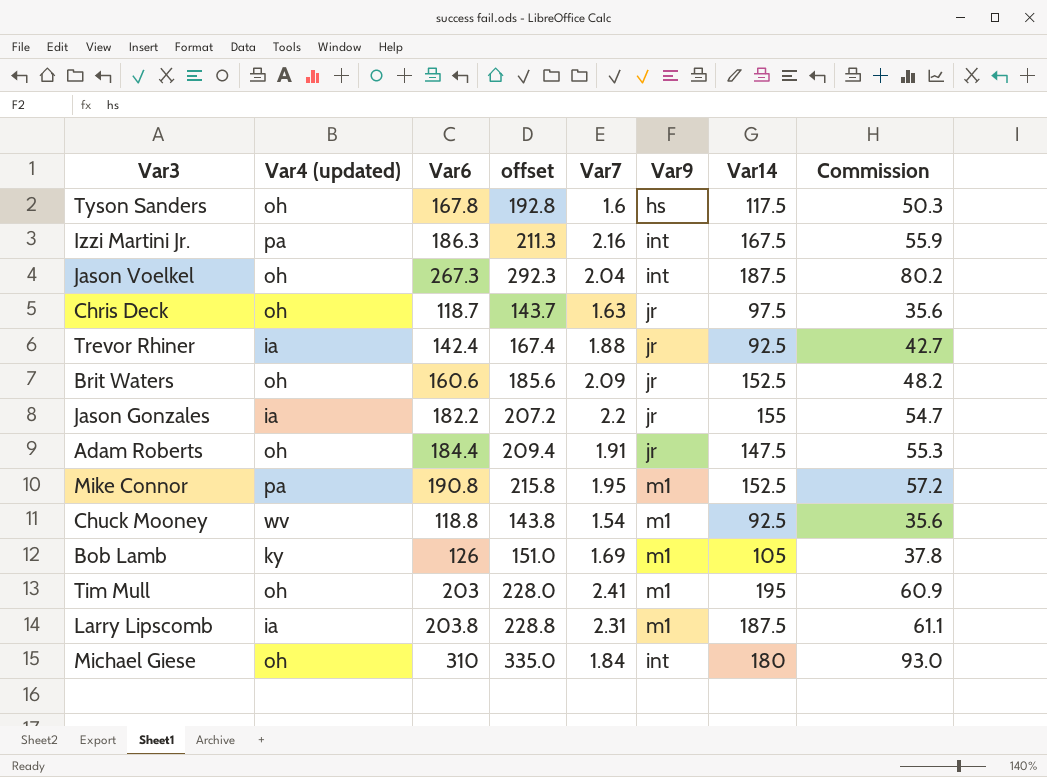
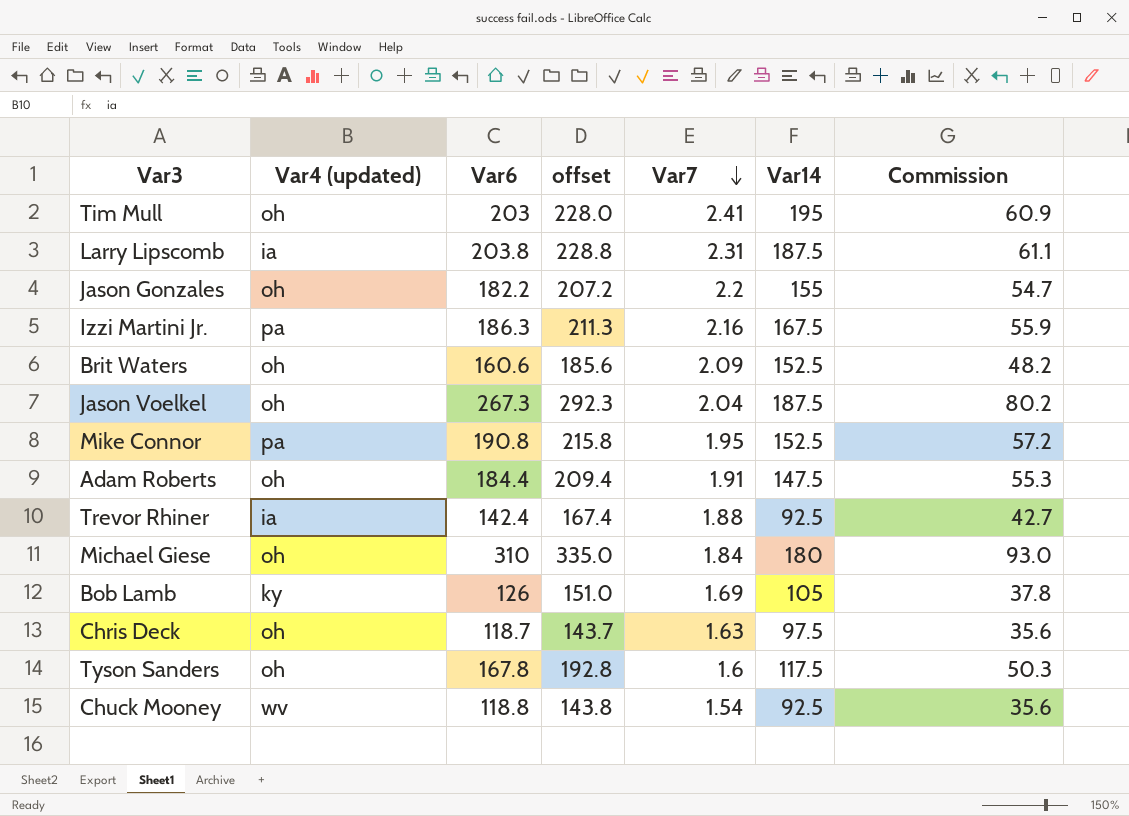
row order: none -> Var7 descending
column Var9 | position: 6 -> none
Jason Gonzales | Var4 (updated): ia -> oh

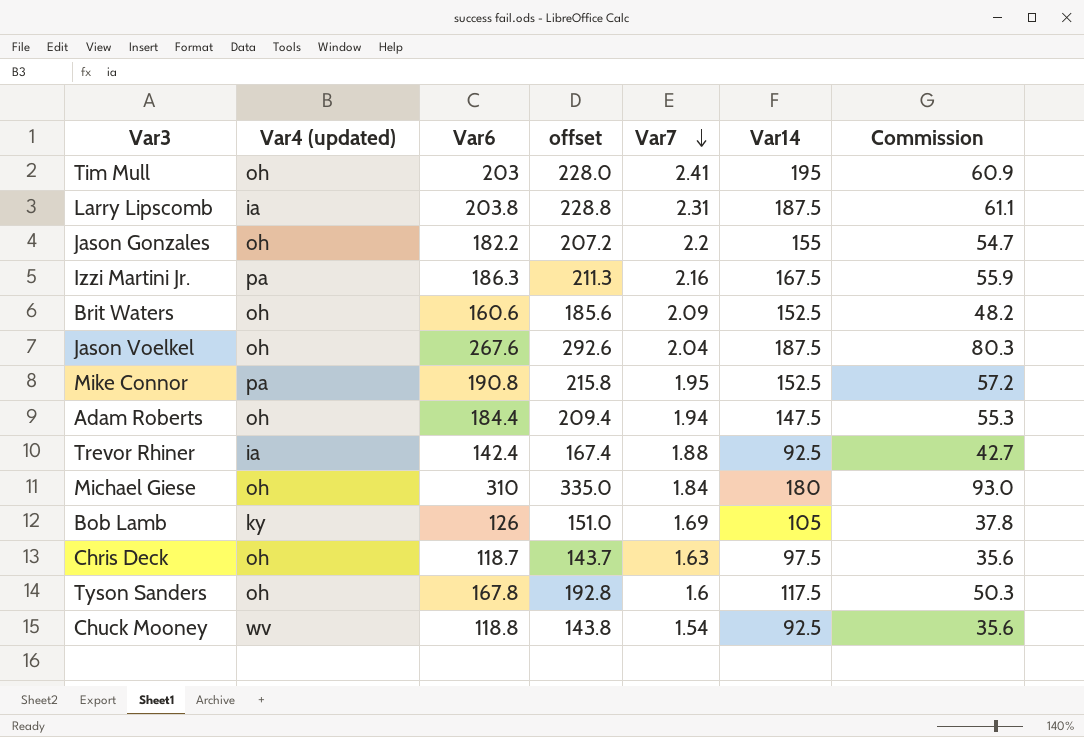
Jason Voelkel | Var6: 267.3 -> 267.6
Jason Voelkel | offset: 292.3 -> 292.6
Jason Voelkel | Commission: 80.2 -> 80.3
Adam Roberts | Var7: 1.91 -> 1.94

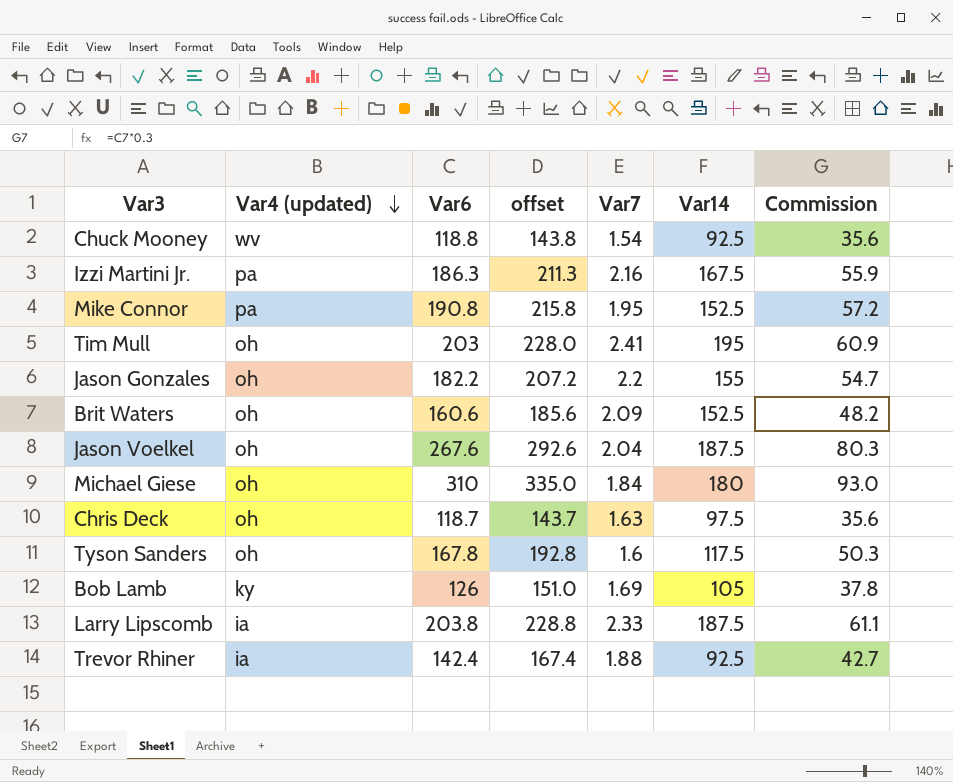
row order: Var7 descending -> Var4 (updated) descending
row Adam Roberts: oh | 184.4 | 209.4 | 1.94 | 147.5 | 55.3 -> none
Larry Lipscomb | Var7: 2.31 -> 2.33

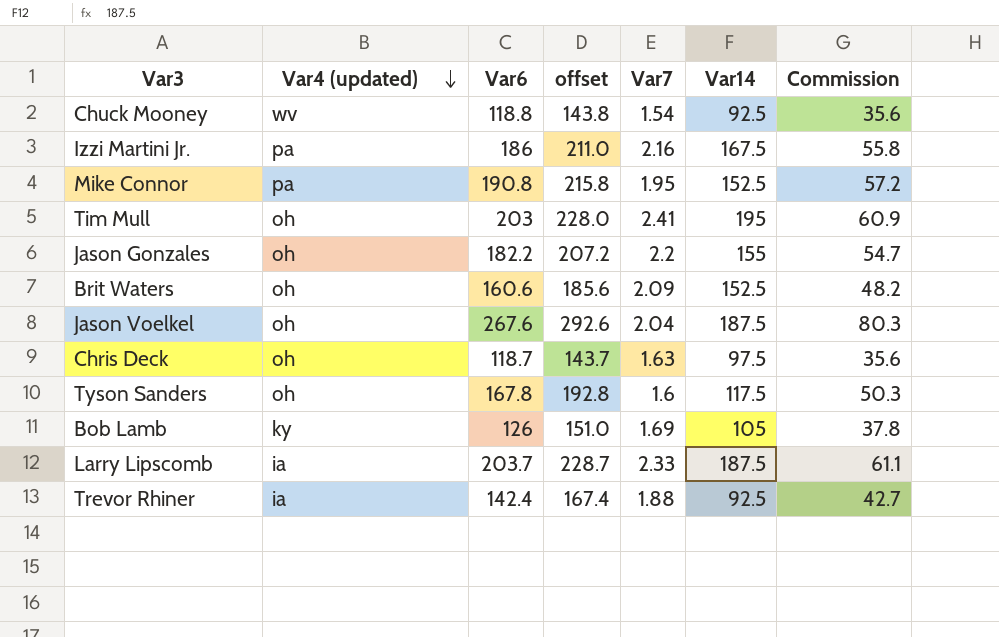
row Michael Giese: oh | 310 | 335.0 | 1.84 | 180 | 93.0 -> none
Izzi Martini Jr. | Var6: 186.3 -> 186
Izzi Martini Jr. | offset: 211.3 -> 211.0
Izzi Martini Jr. | Commission: 55.9 -> 55.8
Larry Lipscomb | Var6: 203.8 -> 203.7
Larry Lipscomb | offset: 228.8 -> 228.7

